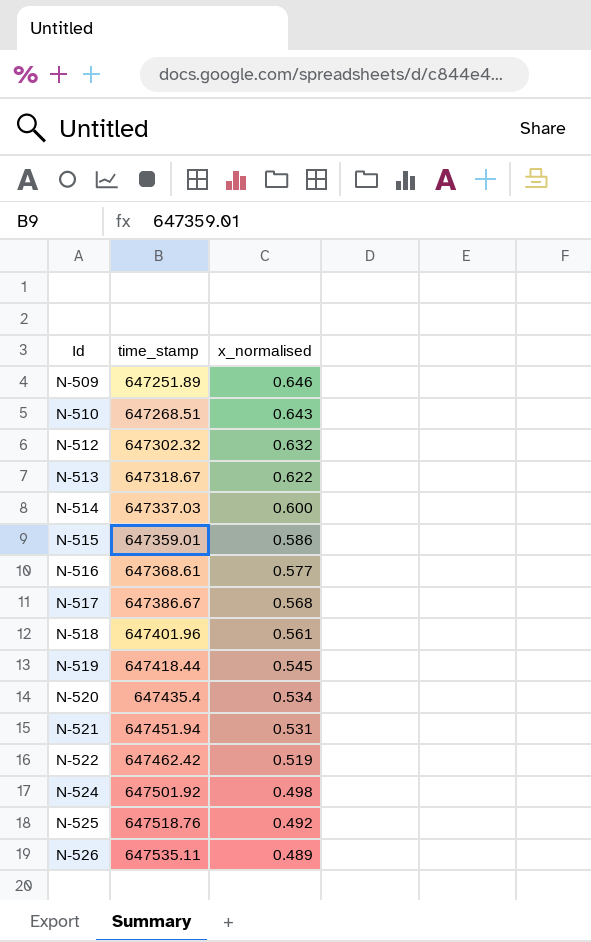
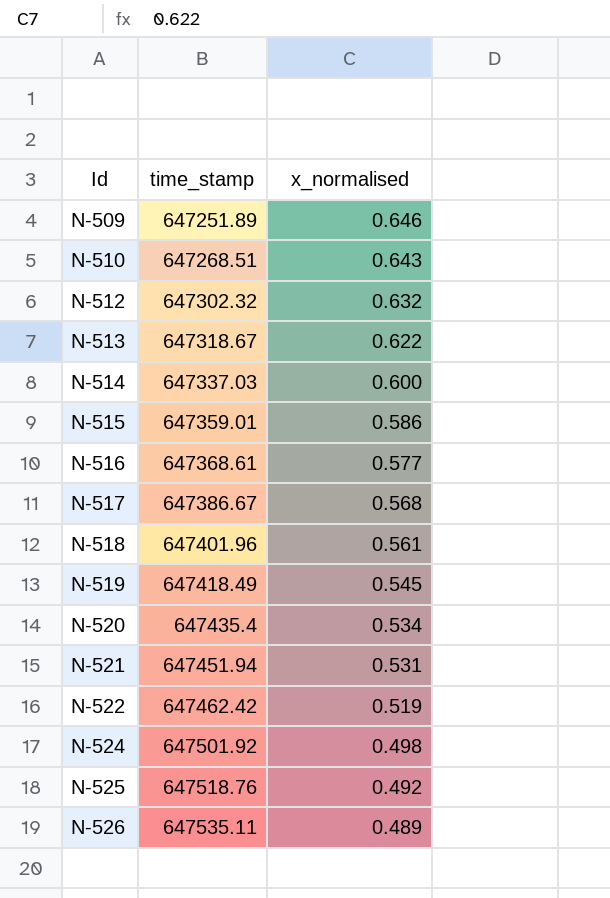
N-519 | time_stamp: 647418.44 -> 647418.49

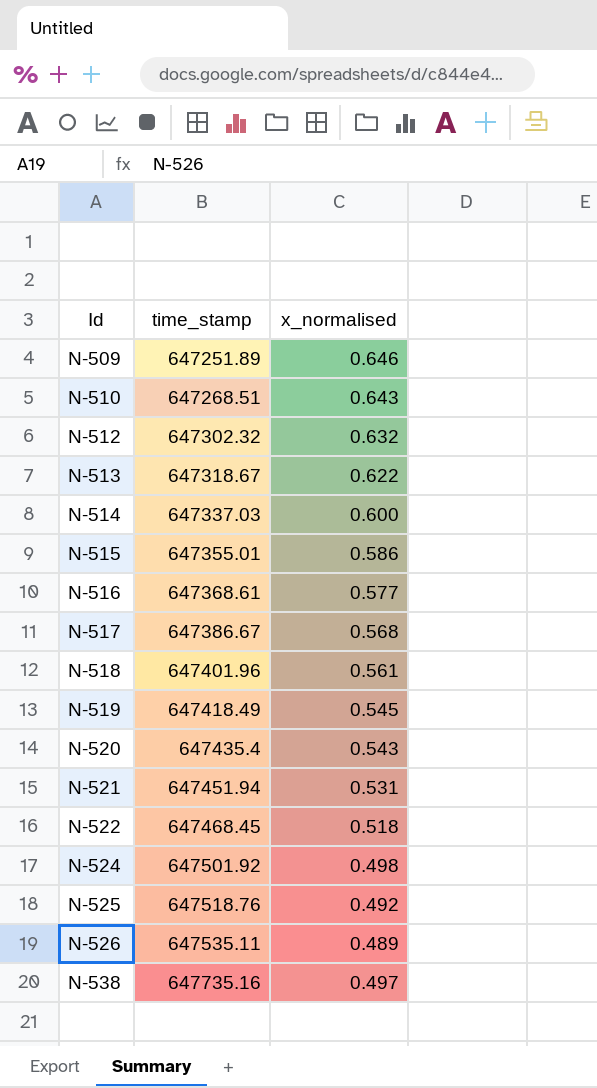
N-515 | time_stamp: 647359.01 -> 647355.01
N-520 | x_normalised: 0.534 -> 0.543
N-522 | time_stamp: 647462.42 -> 647468.45
N-522 | x_normalised: 0.519 -> 0.518
row N-538: none -> 647735.16 | 0.497

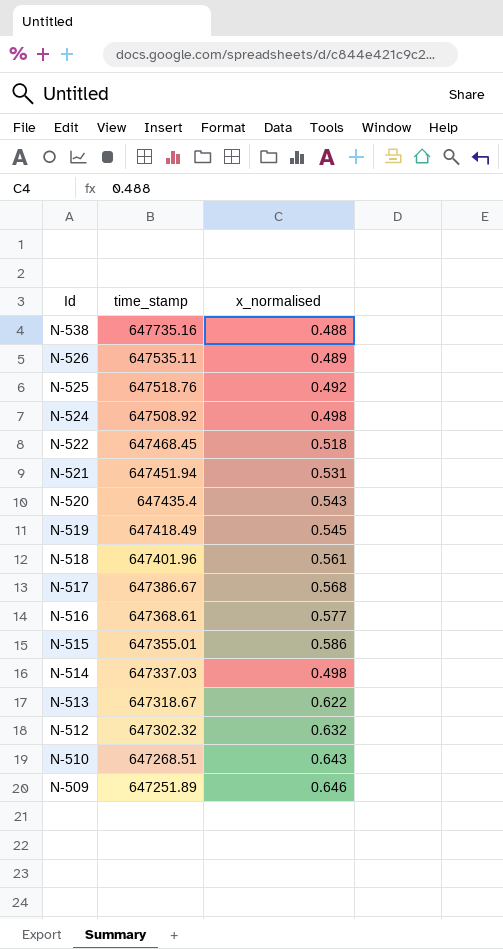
row order: Id ascending -> Id descending
N-538 | x_normalised: 0.497 -> 0.488
N-524 | time_stamp: 647501.92 -> 647508.92
N-514 | x_normalised: 0.600 -> 0.498

